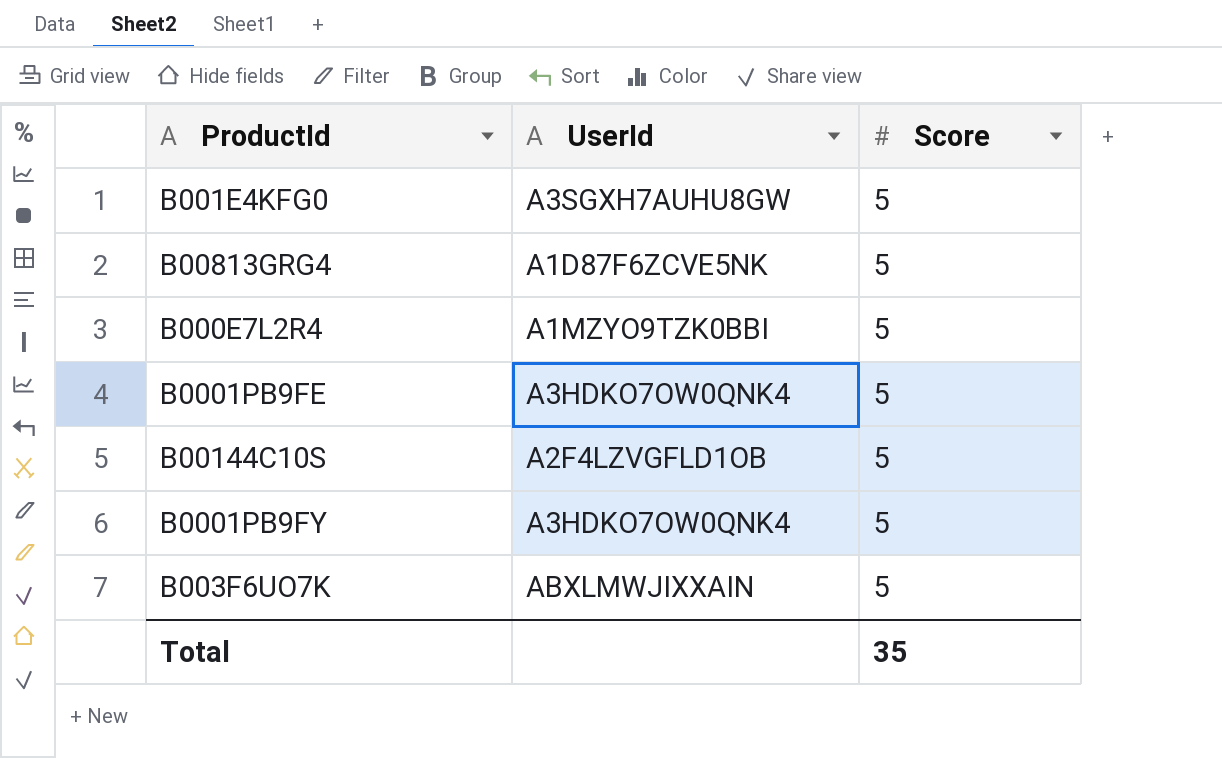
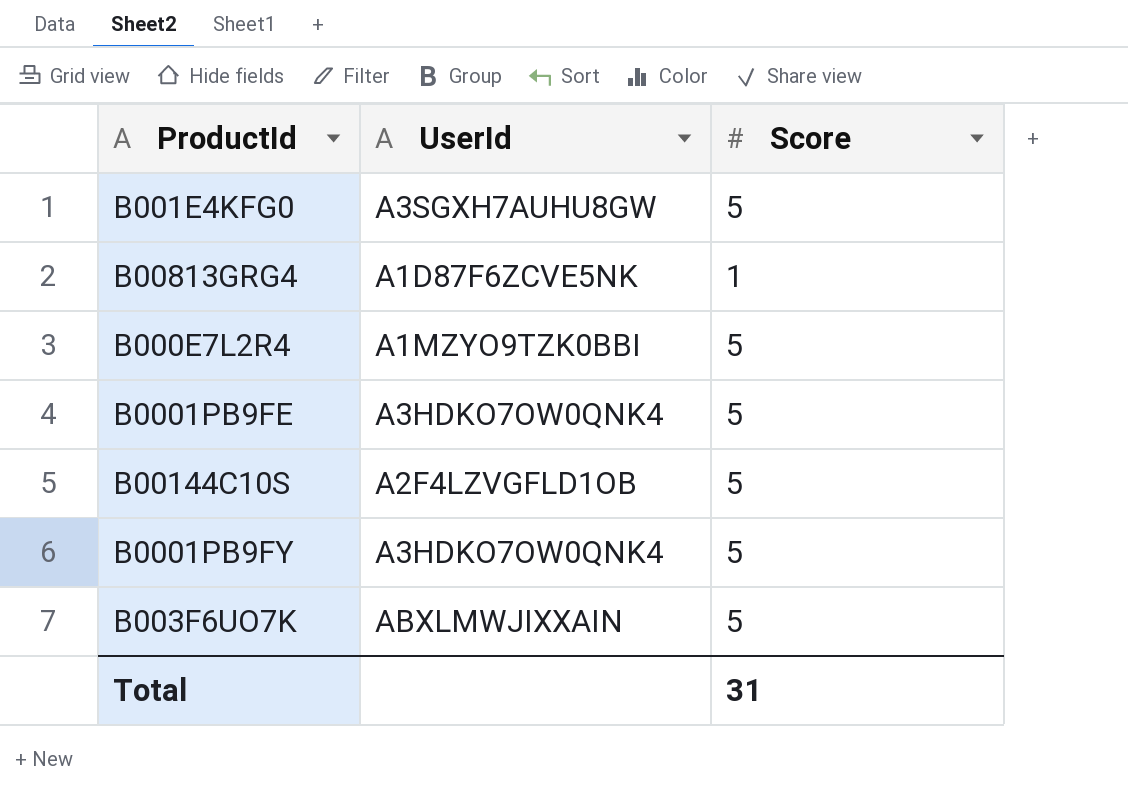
B00813GRG4 | Score: 5 -> 1
Total | Score: 35 -> 31

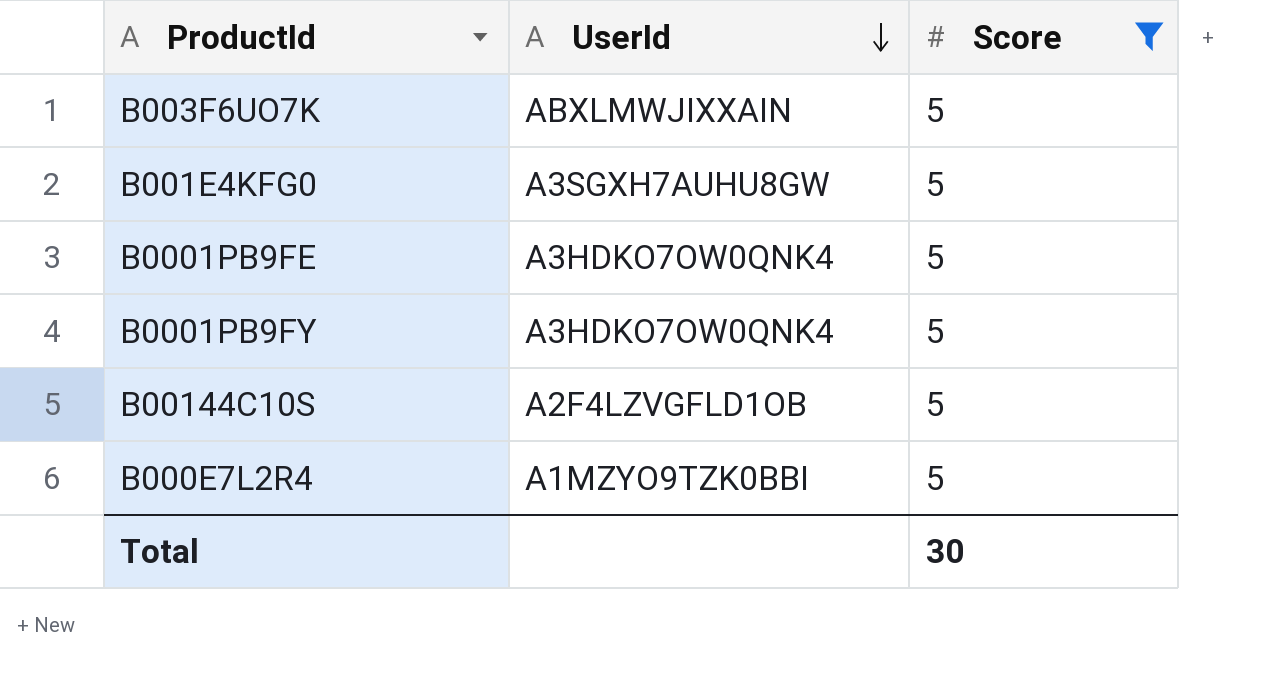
filter: none -> Score = 5
row order: none -> UserId descending
Total | Score: 31 -> 30

